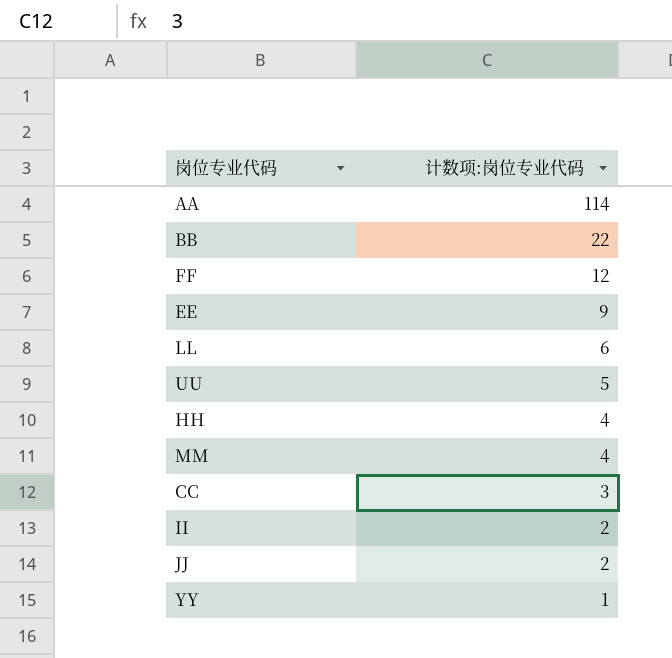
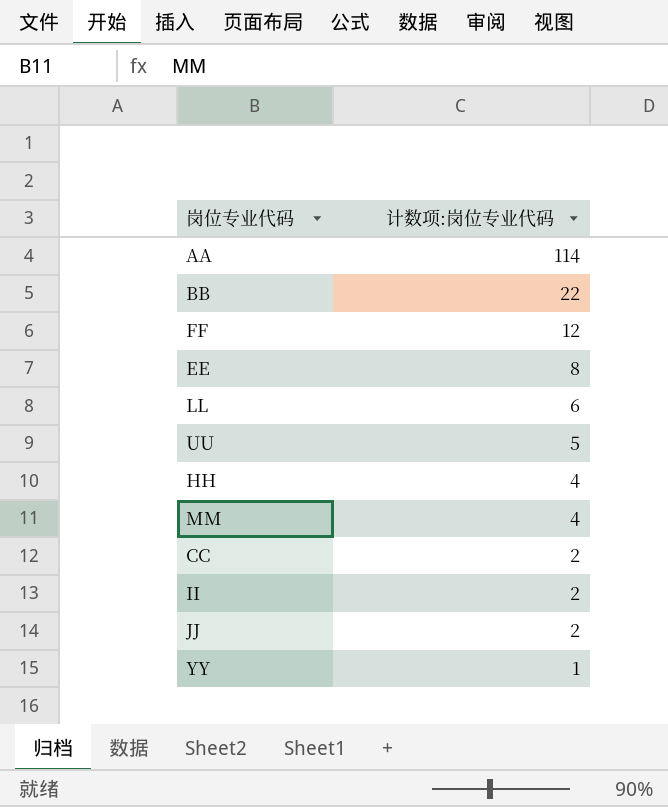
EE | 计数项:岗位专业代码: 9 -> 8
CC | 计数项:岗位专业代码: 3 -> 2

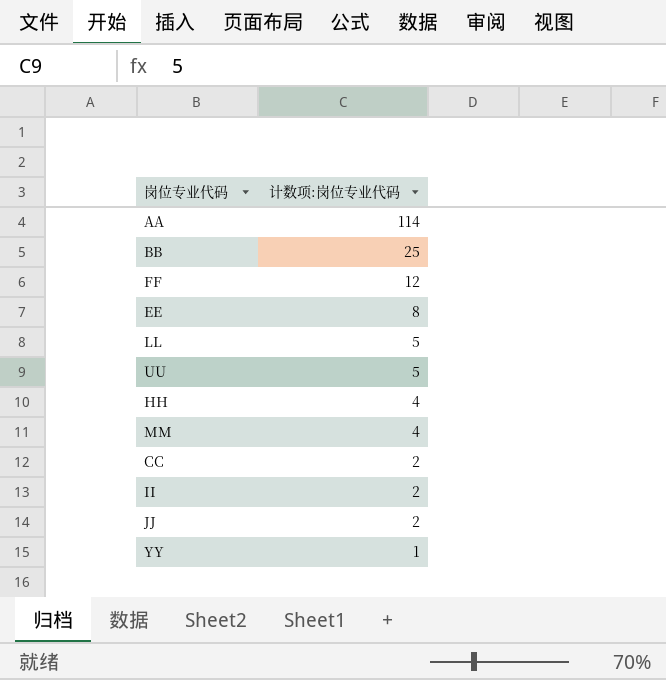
BB | 计数项:岗位专业代码: 22 -> 25
LL | 计数项:岗位专业代码: 6 -> 5

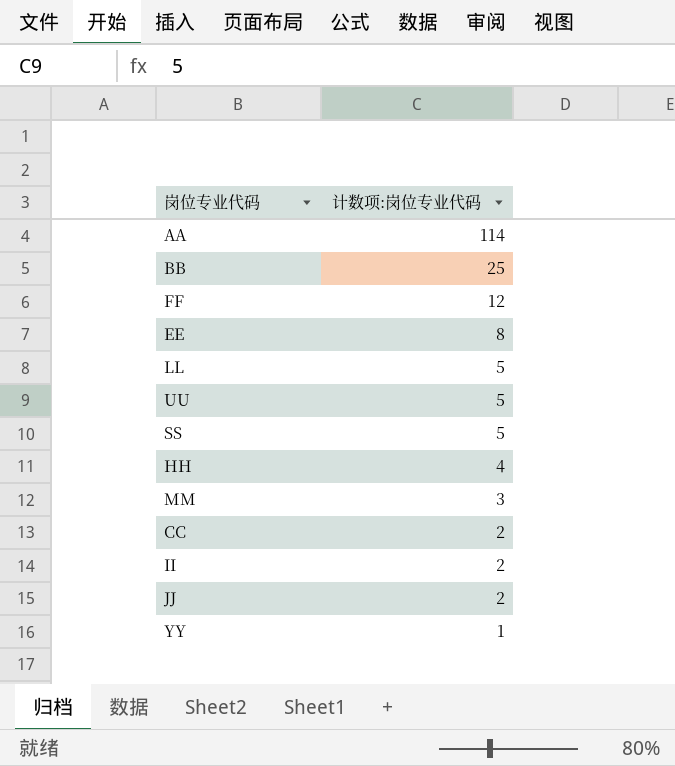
row SS: none -> 5
MM | 计数项:岗位专业代码: 4 -> 3

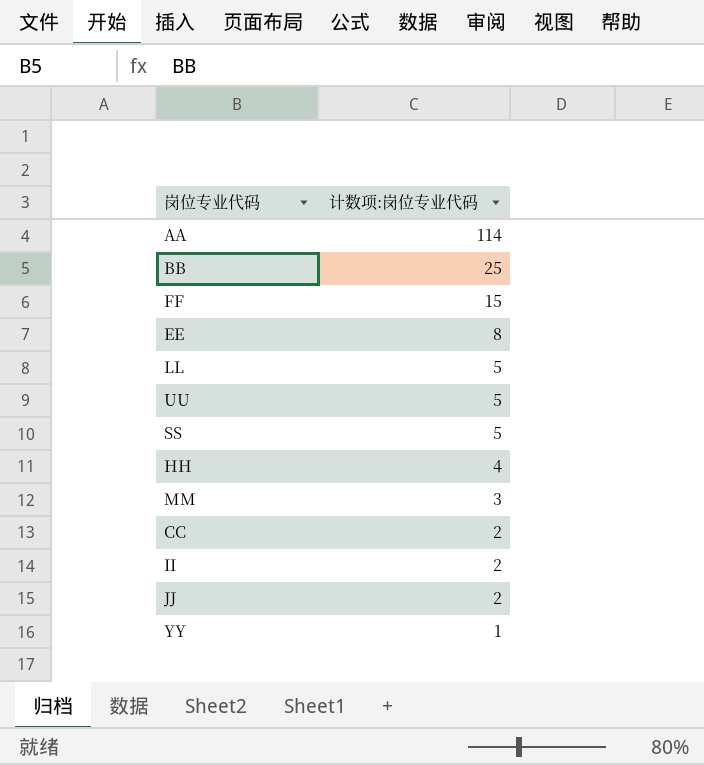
FF | 计数项:岗位专业代码: 12 -> 15

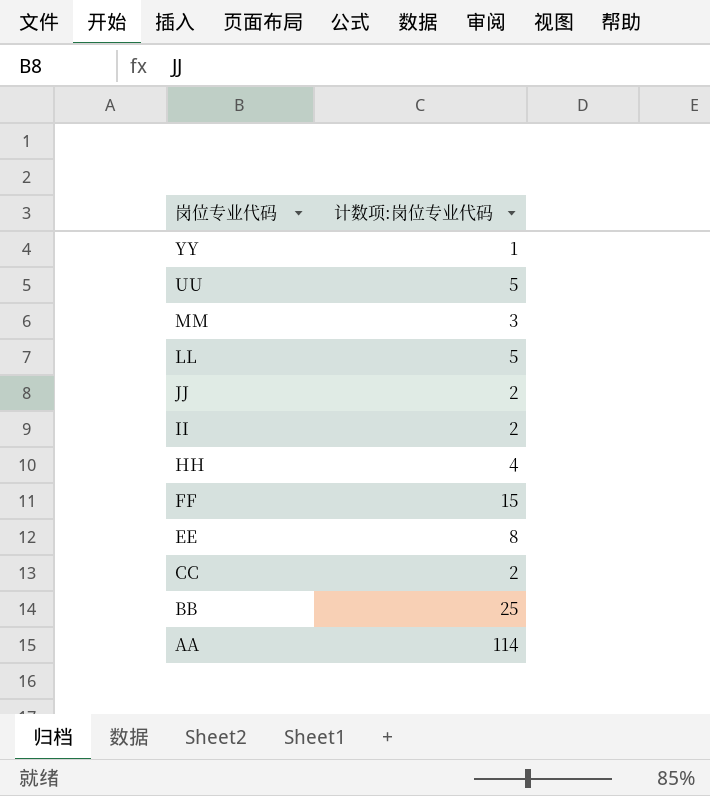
row order: 计数项:岗位专业代码 descending -> 岗位专业代码 descending
row SS: 5 -> none

